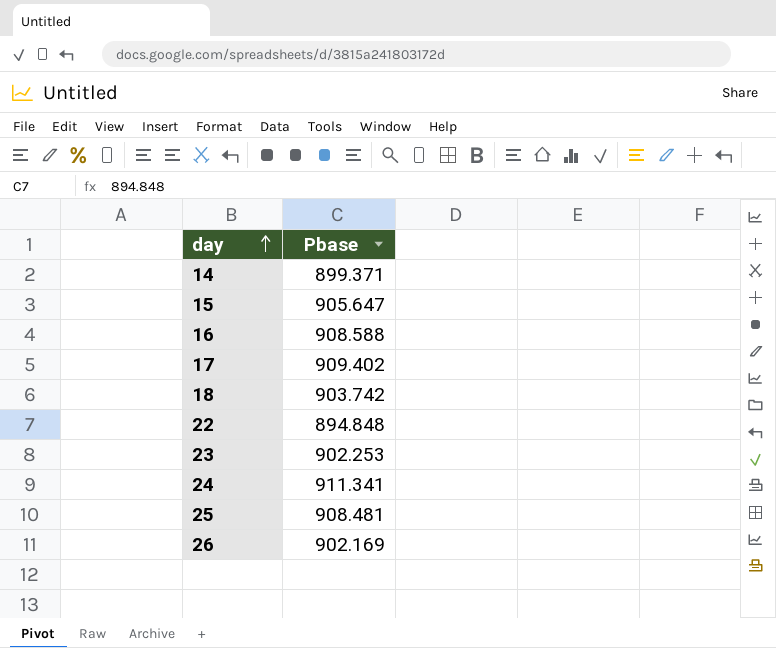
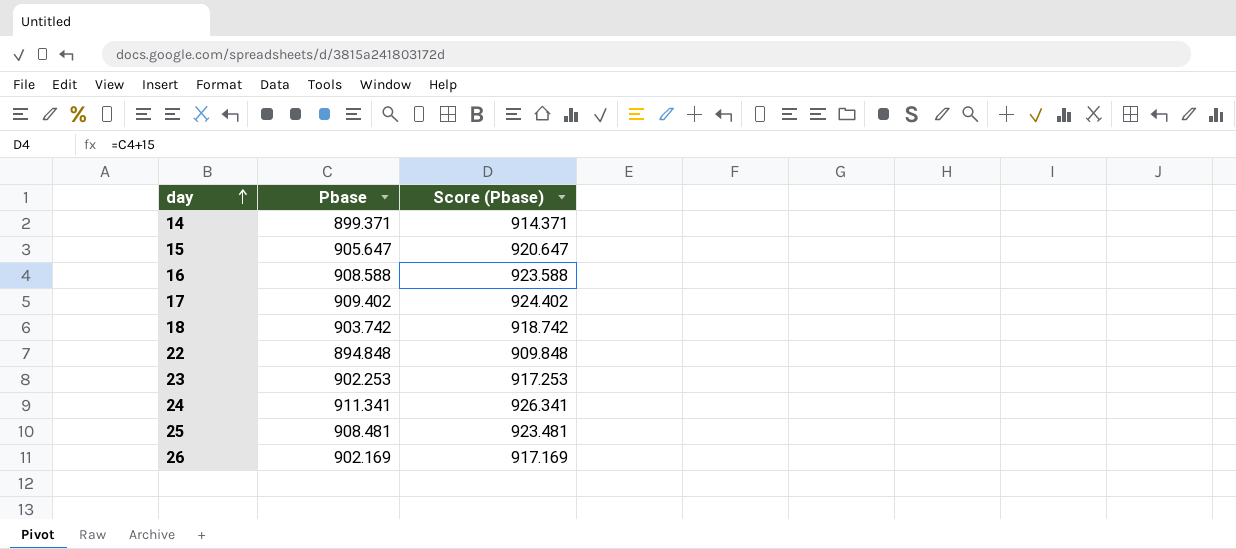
column Score (Pbase) | formula: none -> [Pbase] + 15

